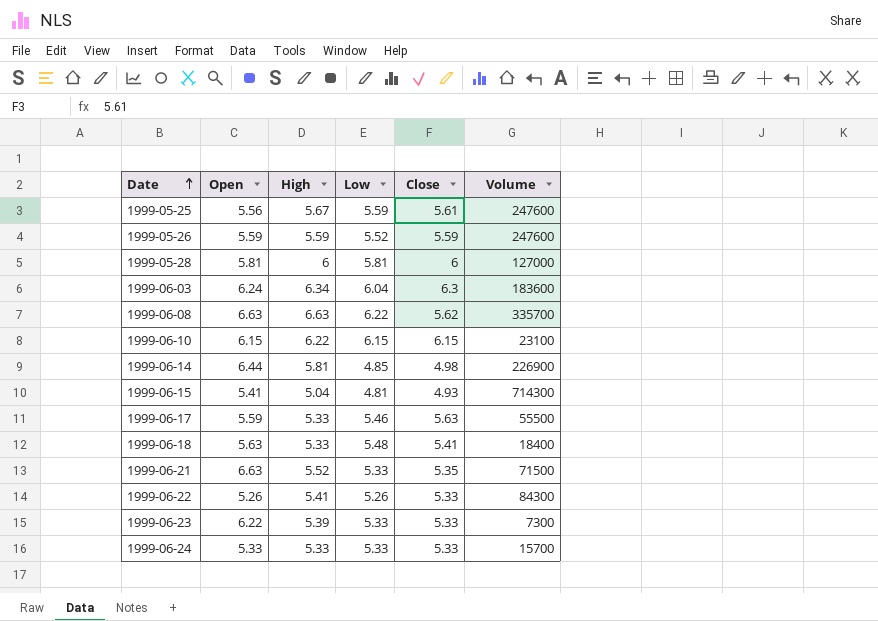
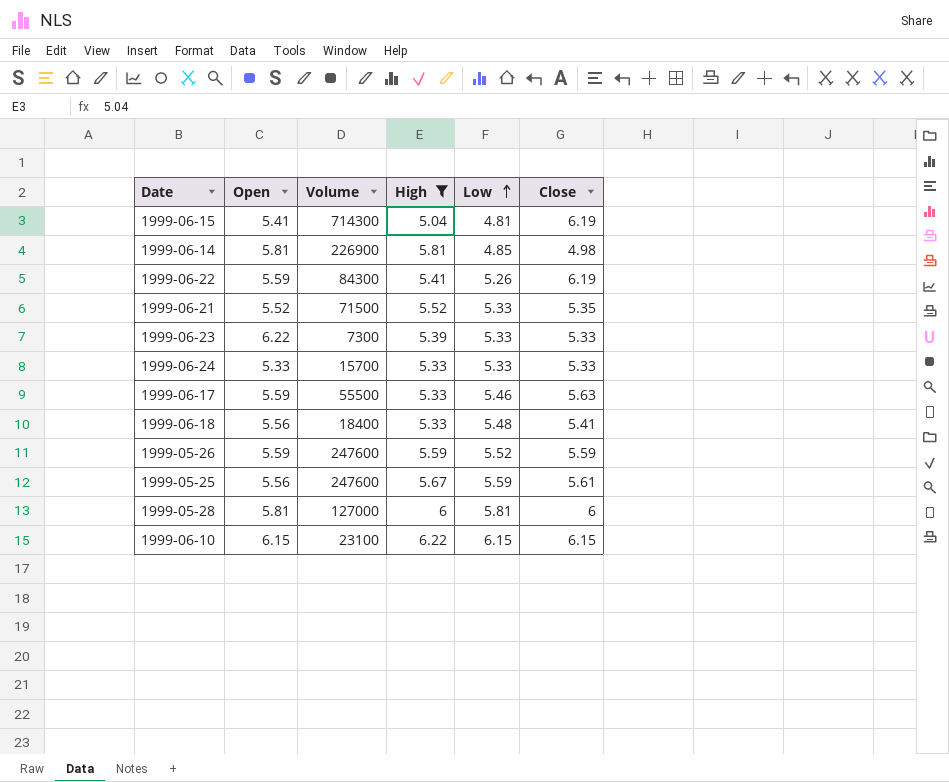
filter: none -> High <= 6.22
row order: Date ascending -> Low ascending
column Volume | position: 6 -> 3
1999-06-15 | Close: 4.93 -> 6.19
1999-06-14 | Open: 6.44 -> 5.81
1999-06-22 | Open: 5.26 -> 5.59
1999-06-22 | Close: 5.33 -> 6.19
1999-06-21 | Open: 6.63 -> 5.52
1999-06-18 | Open: 5.63 -> 5.56

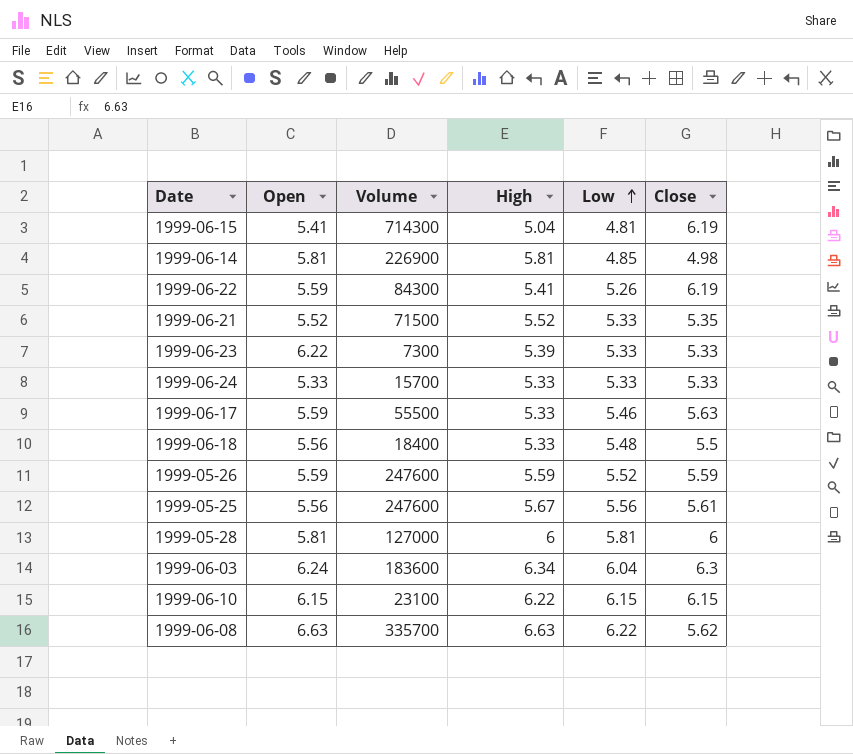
filter: High <= 6.22 -> none
1999-06-18 | Close: 5.41 -> 5.5
1999-05-25 | Low: 5.59 -> 5.56

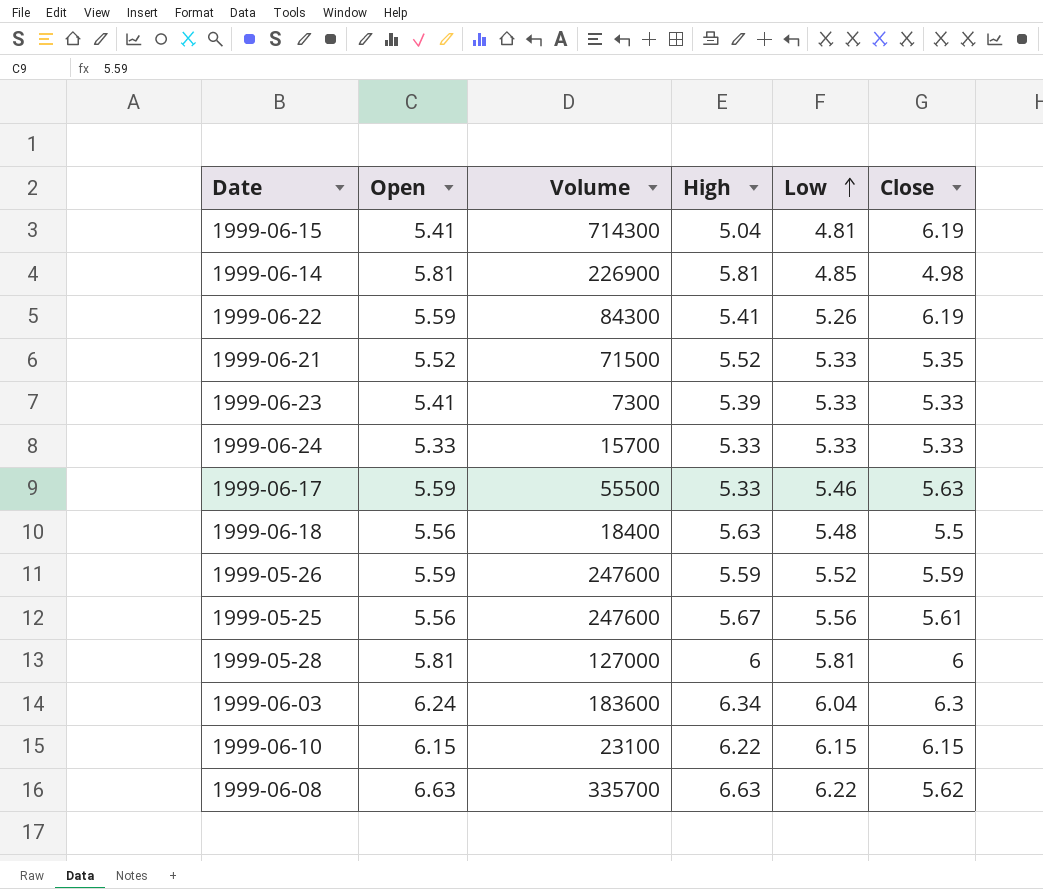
1999-06-23 | Open: 6.22 -> 5.41
1999-06-18 | High: 5.33 -> 5.63

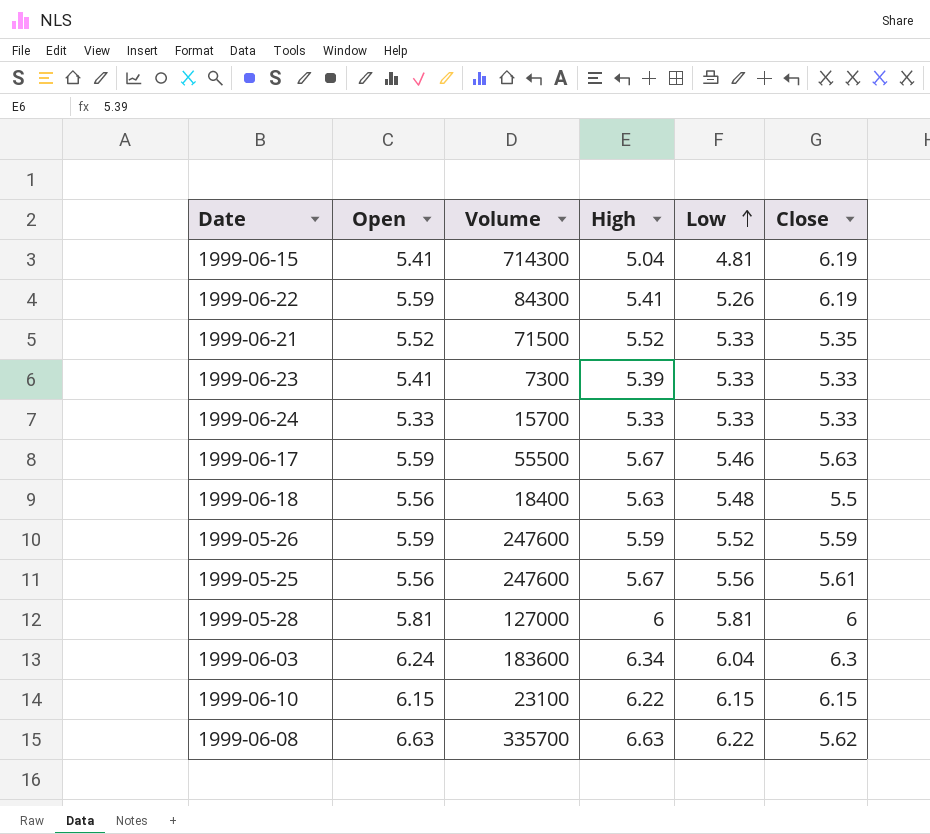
row 1999-06-14: 5.81 | 226900 | 5.81 | 4.85 | 4.98 -> none
1999-06-17 | High: 5.33 -> 5.67

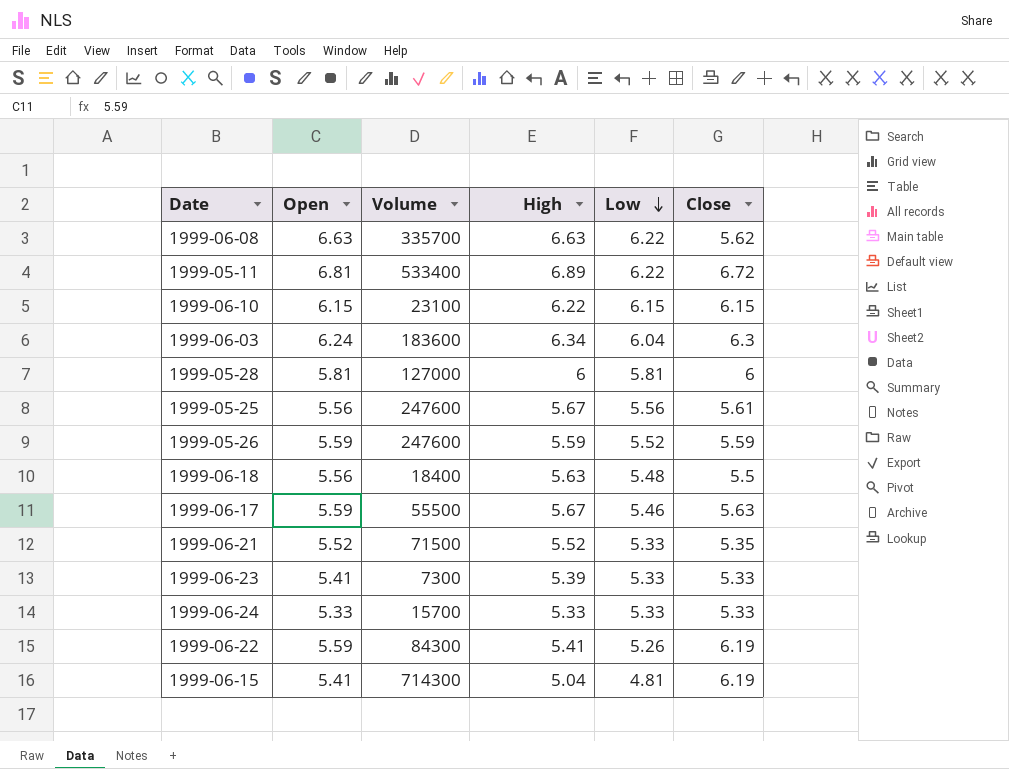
row order: Low ascending -> Low descending
row 1999-05-11: none -> 6.81 | 533400 | 6.89 | 6.22 | 6.72

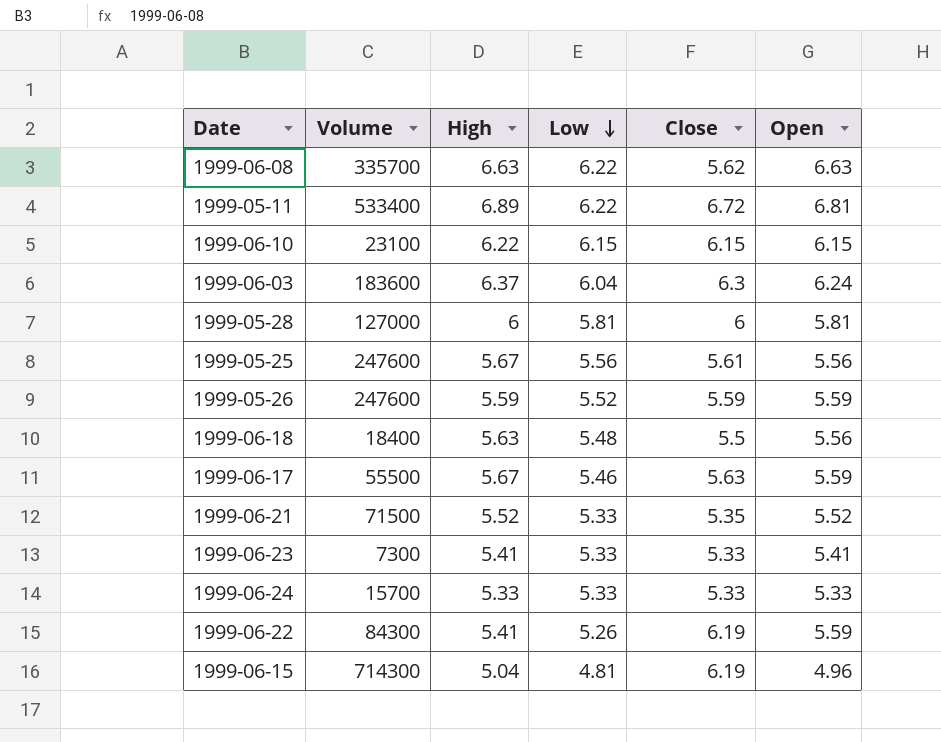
column Open | position: 2 -> 6
1999-06-03 | High: 6.34 -> 6.37
1999-06-23 | High: 5.39 -> 5.41
1999-06-15 | Open: 5.41 -> 4.96

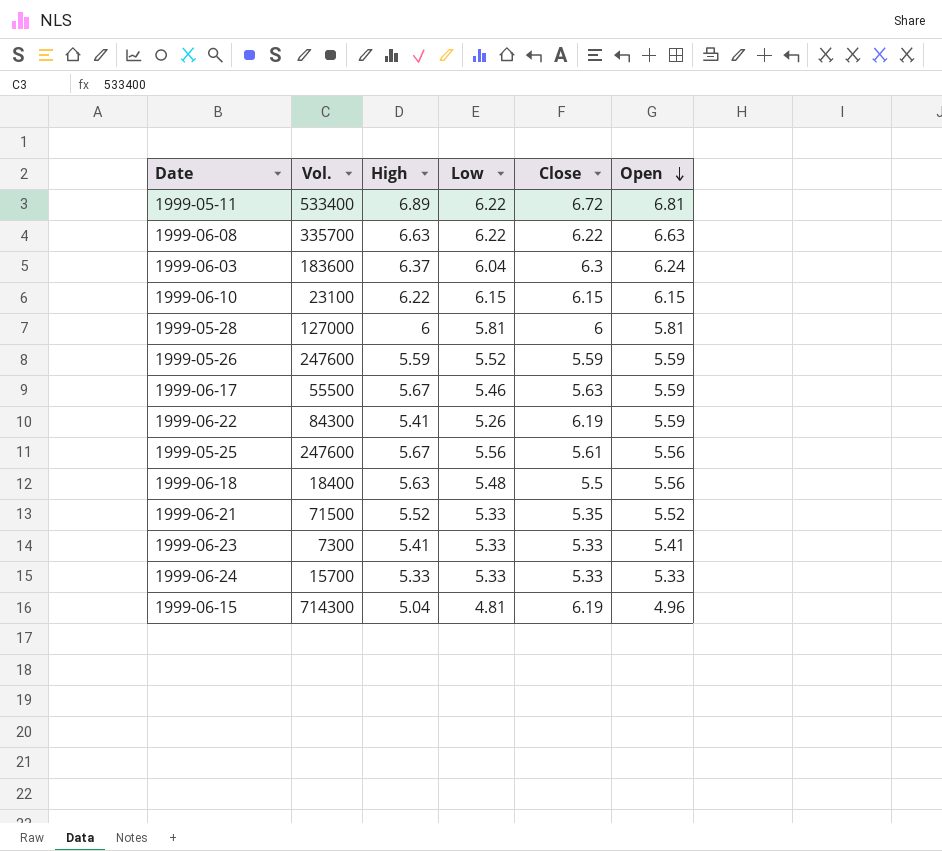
row order: Low descending -> Open descending
column name: Volume -> Vol.
1999-06-08 | Close: 5.62 -> 6.22

